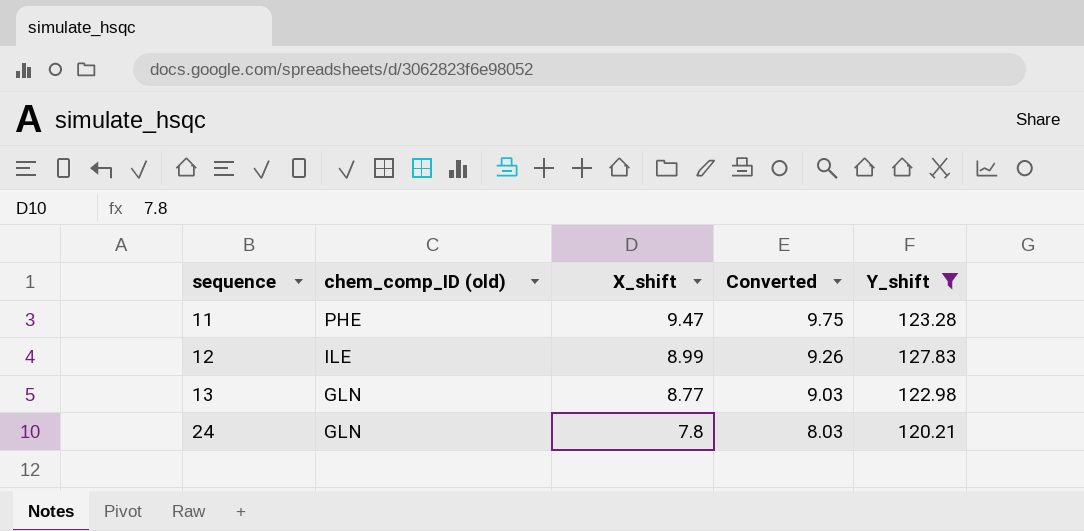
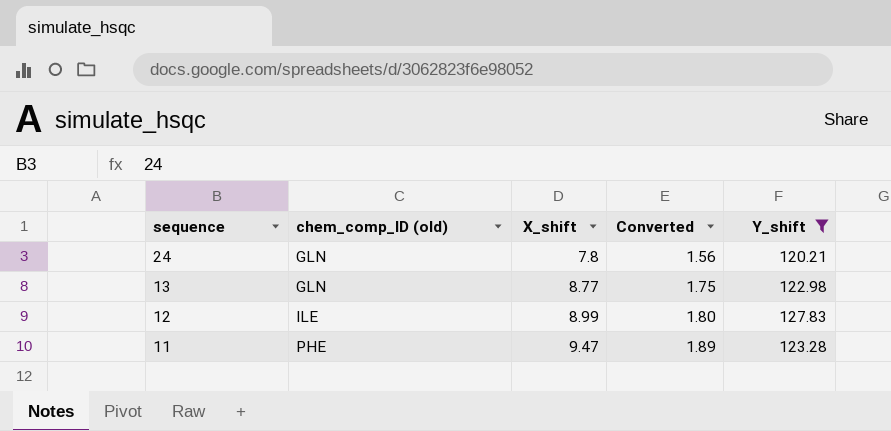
row order: sequence ascending -> sequence descending
column Converted | formula: [X_shift] * 1.03 -> [X_shift] * 0.2

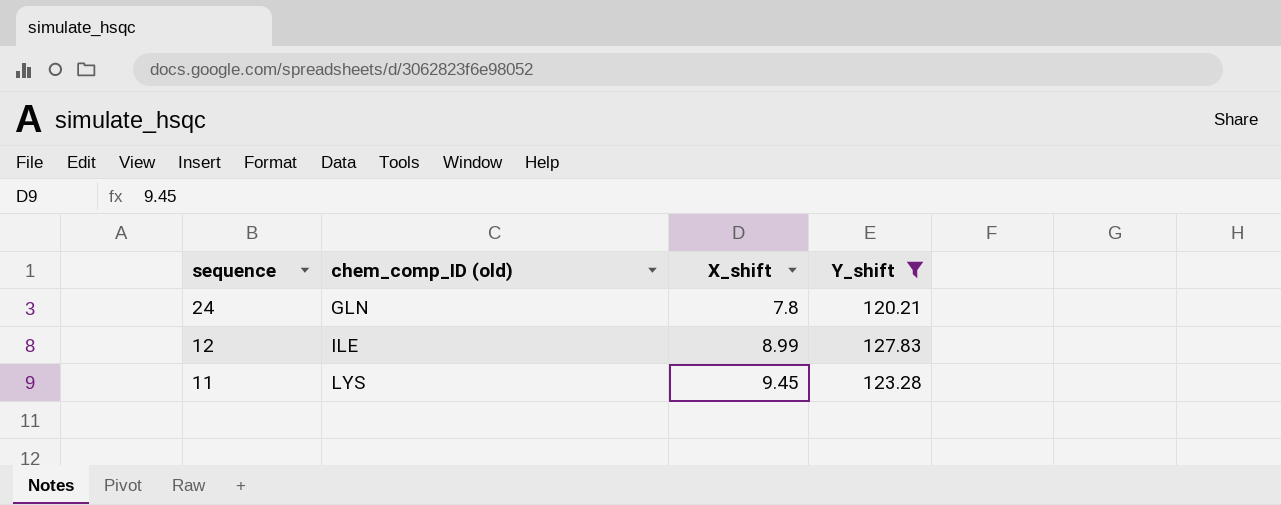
column Converted | formula: [X_shift] * 0.2 -> none
row 13: GLN | 8.77 | 1.75 | 122.98 -> none
11 | chem_comp_ID (old): PHE -> LYS
11 | X_shift: 9.47 -> 9.45

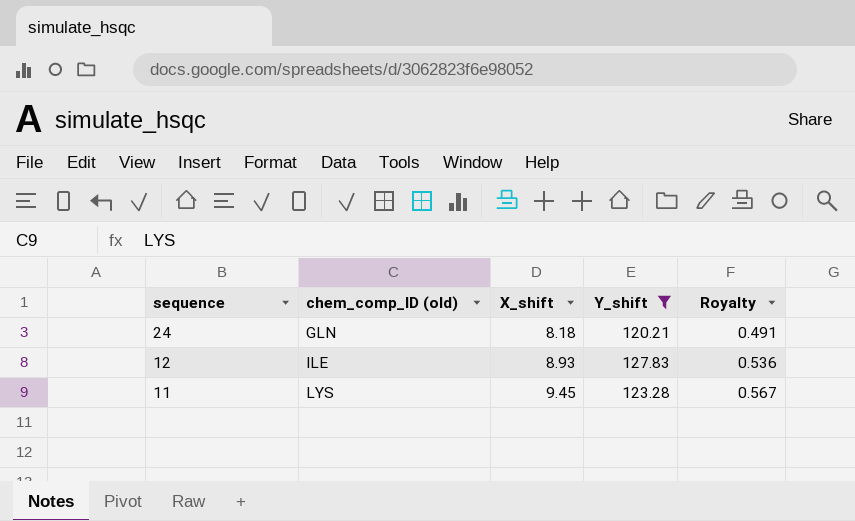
column Royalty | formula: none -> [X_shift] * 0.06
24 | X_shift: 7.8 -> 8.18
12 | X_shift: 8.99 -> 8.93

